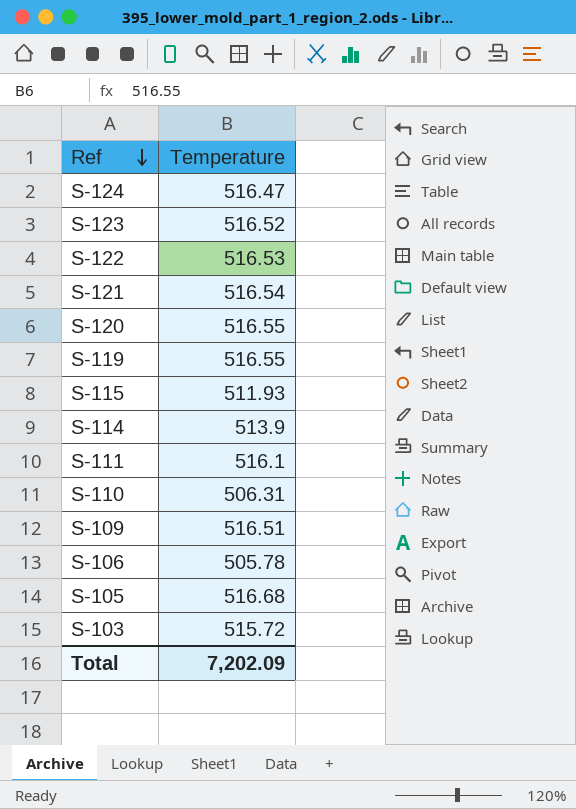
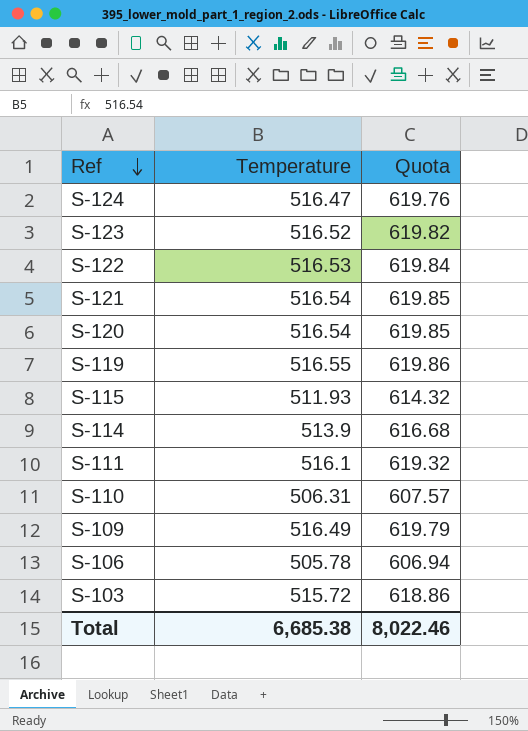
column Quota | formula: none -> [Temperature] * 1.2
row S-105: 516.68 -> none
S-120 | Temperature: 516.55 -> 516.54
S-109 | Temperature: 516.51 -> 516.49
Total | Temperature: 7,202.09 -> 6,685.38

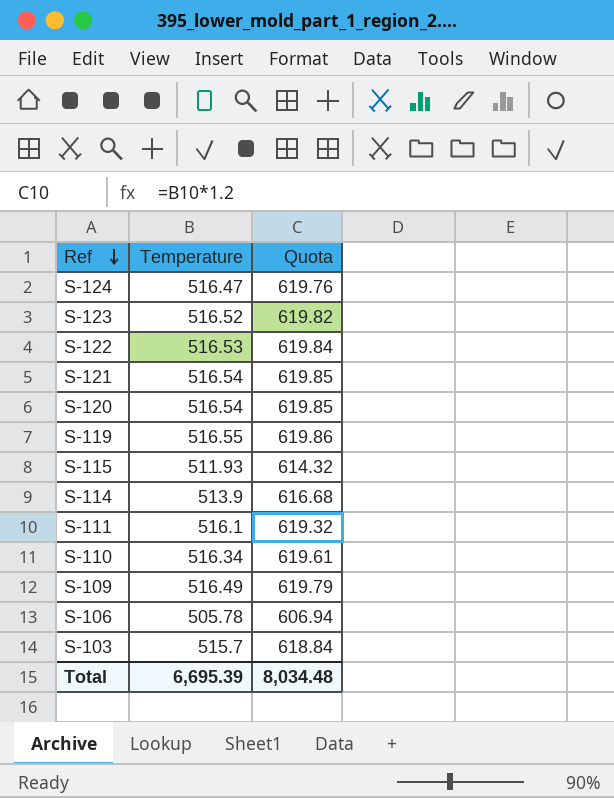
S-110 | Temperature: 506.31 -> 516.34
S-110 | Quota: 607.57 -> 619.61
S-103 | Temperature: 515.72 -> 515.7
S-103 | Quota: 618.86 -> 618.84
Total | Temperature: 6,685.38 -> 6,695.39
Total | Quota: 8,022.46 -> 8,034.48

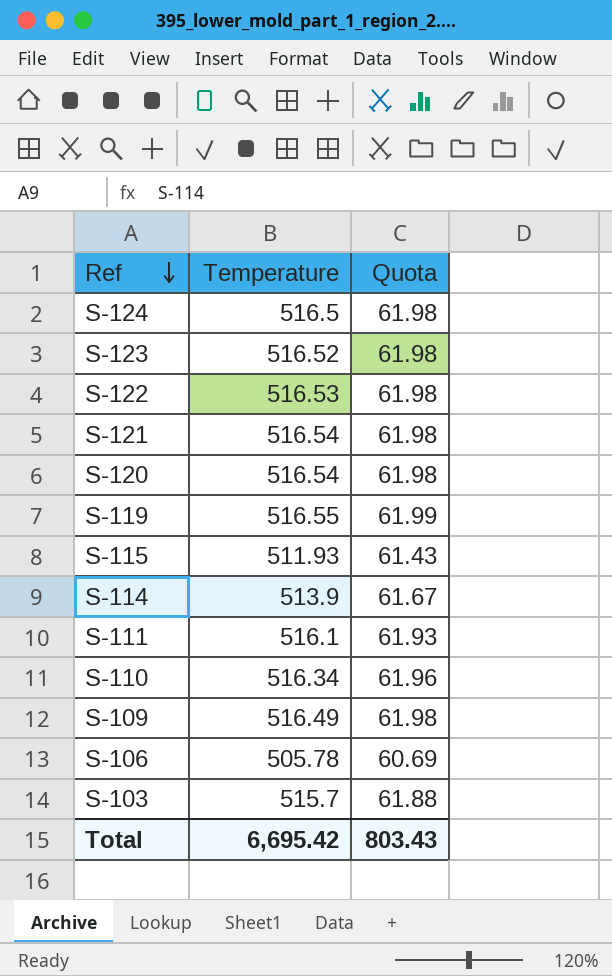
column Quota | formula: [Temperature] * 1.2 -> [Temperature] * 0.12
S-124 | Temperature: 516.47 -> 516.5
Total | Temperature: 6,695.39 -> 6,695.42
Total | Quota: 8,034.48 -> 803.43

